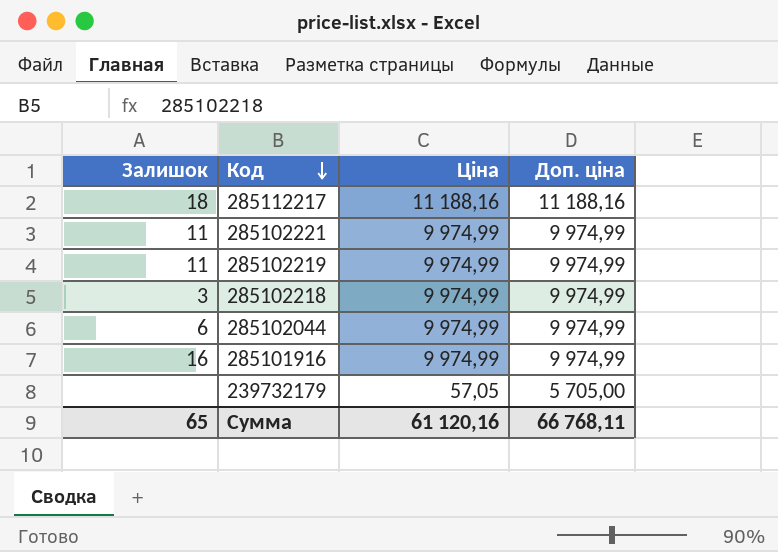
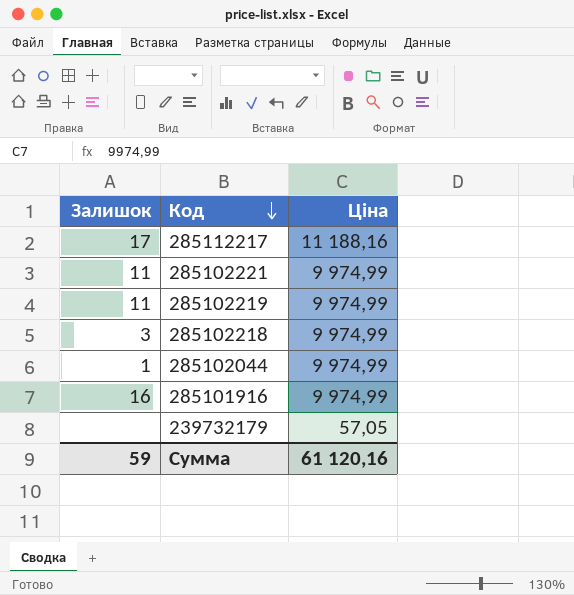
column Доп. ціна | position: 4 -> none
285112217 | Залишок: 18 -> 17
285102044 | Залишок: 6 -> 1
Сумма | Залишок: 65 -> 59

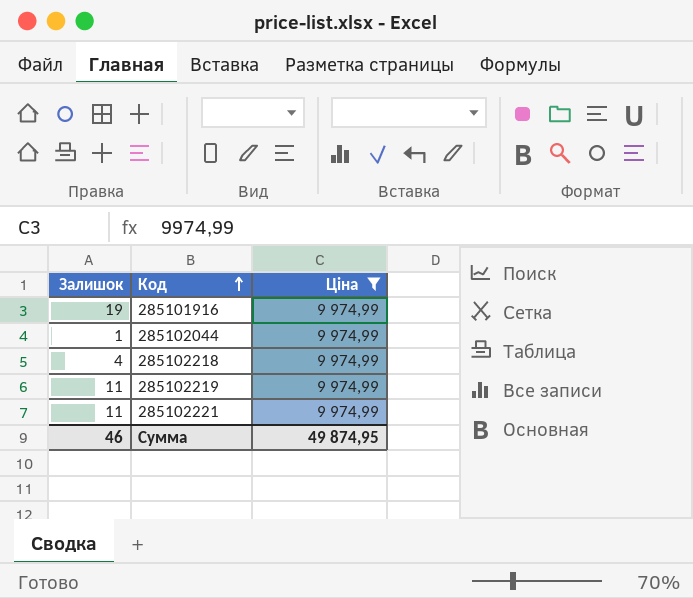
filter: none -> Ціна = 9 974,99
row order: Код descending -> Код ascending
285101916 | Залишок: 16 -> 19
285102218 | Залишок: 3 -> 4
Сумма | Залишок: 59 -> 46
Сумма | Ціна: 61 120,16 -> 49 874,95

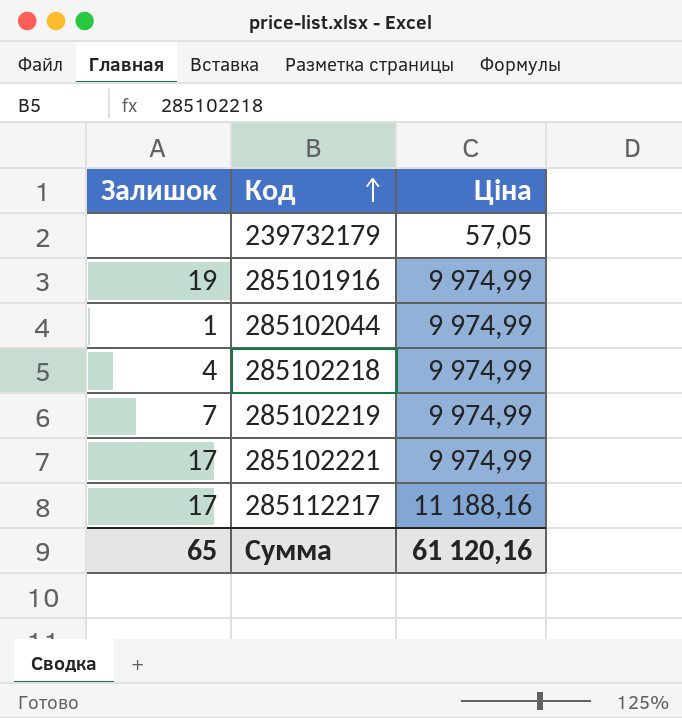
filter: Ціна = 9 974,99 -> none
285102219 | Залишок: 11 -> 7
285102221 | Залишок: 11 -> 17
Сумма | Залишок: 46 -> 65
Сумма | Ціна: 49 874,95 -> 61 120,16

